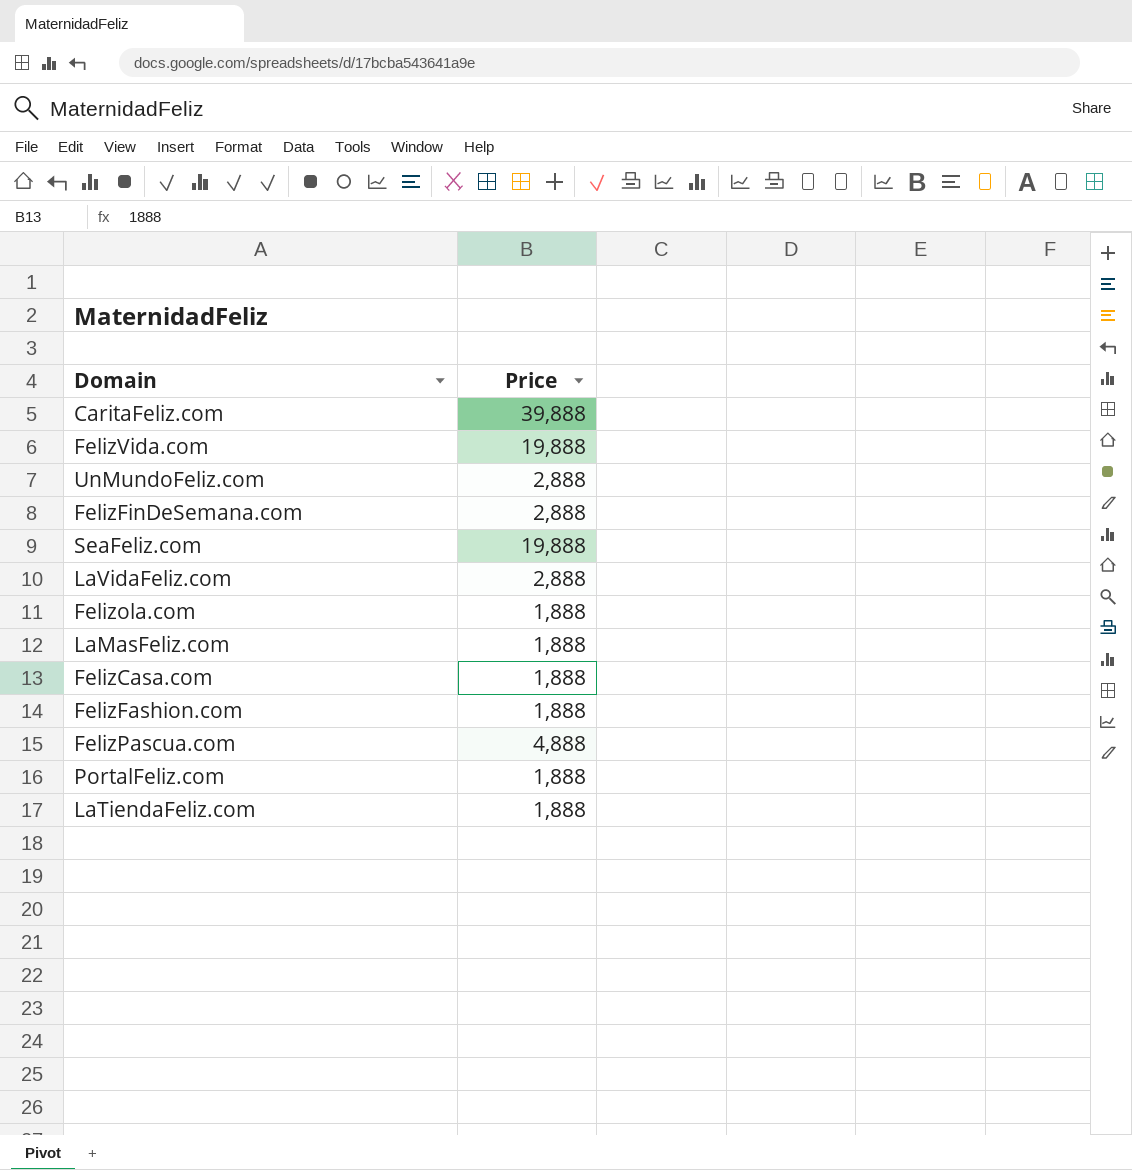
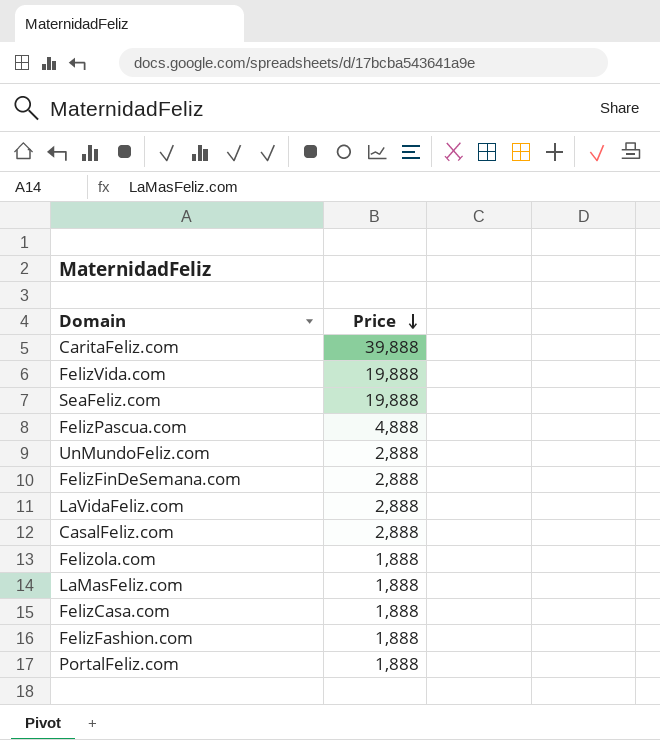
row order: none -> Price descending
row LaTiendaFeliz.com: 1,888 -> none
row CasalFeliz.com: none -> 2,888

